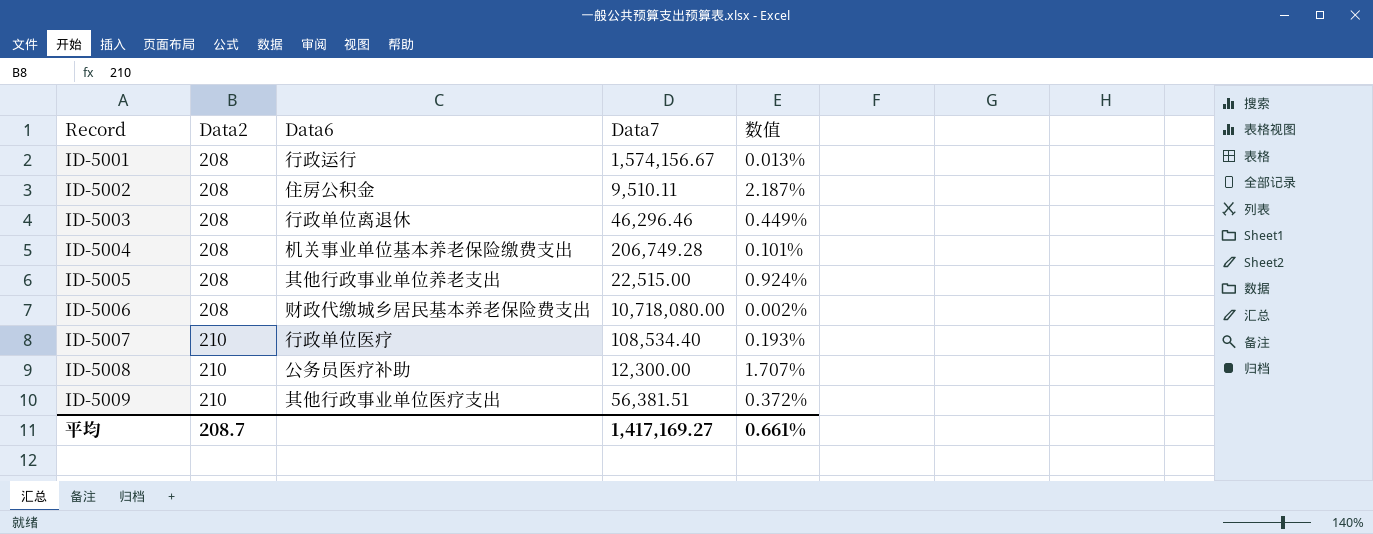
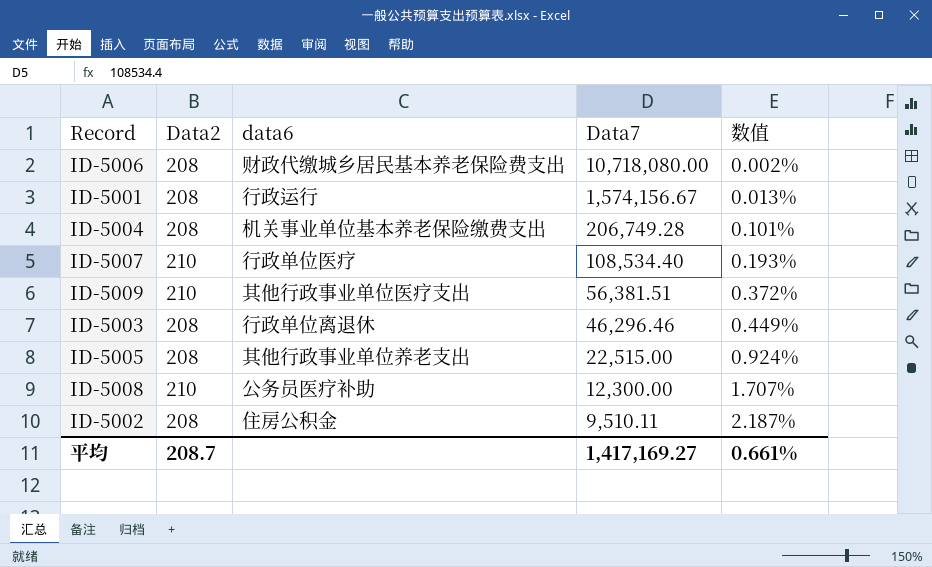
row order: Record ascending -> Data7 descending
column name: Data6 -> data6

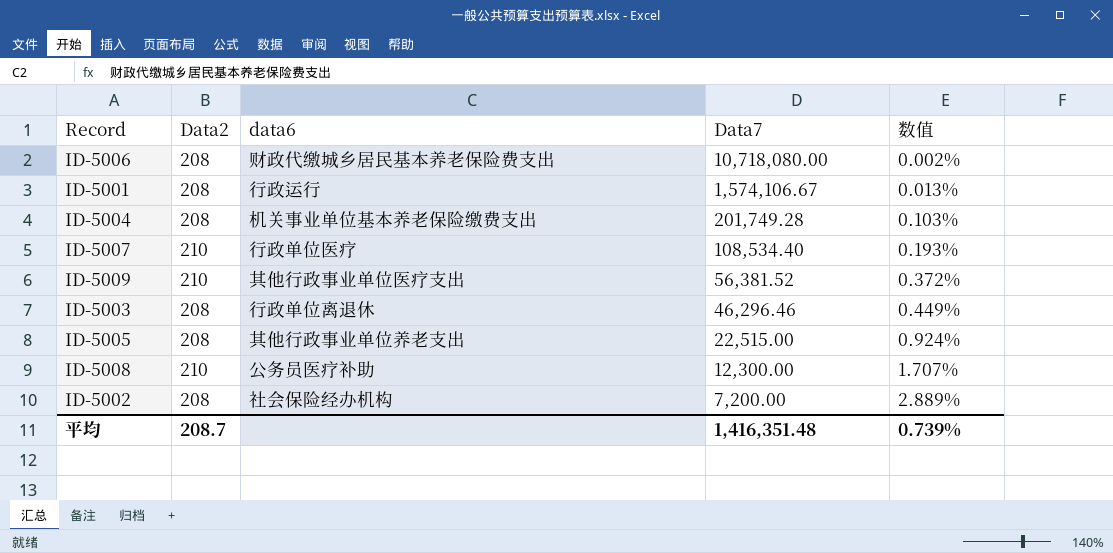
ID-5001 | Data7: 1,574,156.67 -> 1,574,106.67
ID-5004 | Data7: 206,749.28 -> 201,749.28
ID-5004 | 数值: 0.101% -> 0.103%
ID-5009 | Data7: 56,381.51 -> 56,381.52
ID-5002 | data6: 住房公积金 -> 社会保险经办机构
ID-5002 | Data7: 9,510.11 -> 7,200.00
ID-5002 | 数值: 2.187% -> 2.889%
平均 | Data7: 1,417,169.27 -> 1,416,351.48
平均 | 数值: 0.661% -> 0.739%

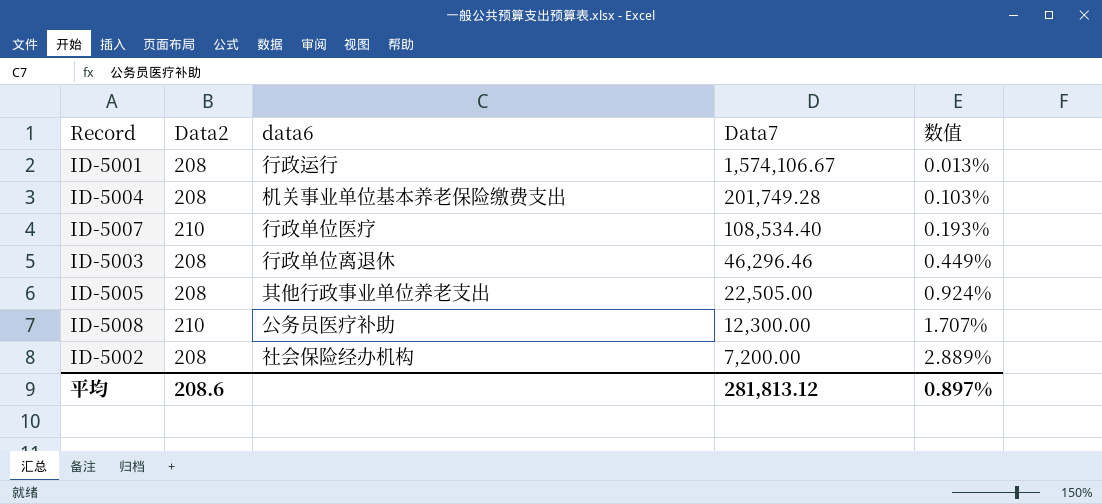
row ID-5006: 208 | 财政代缴城乡居民基本养老保险费支出 | 10,718,080.00 | 0.002% -> none
row ID-5009: 210 | 其他行政事业单位医疗支出 | 56,381.52 | 0.372% -> none
ID-5005 | Data7: 22,515.00 -> 22,505.00
平均 | Data2: 208.7 -> 208.6
平均 | Data7: 1,416,351.48 -> 281,813.12
平均 | 数值: 0.739% -> 0.897%

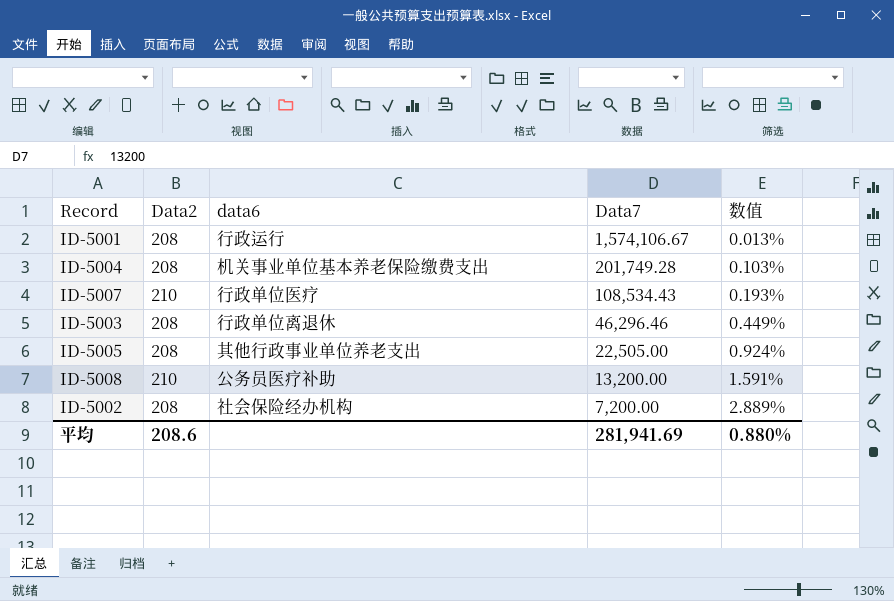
ID-5007 | Data7: 108,534.40 -> 108,534.43
ID-5008 | Data7: 12,300.00 -> 13,200.00
ID-5008 | 数值: 1.707% -> 1.591%
平均 | Data7: 281,813.12 -> 281,941.69
平均 | 数值: 0.897% -> 0.880%

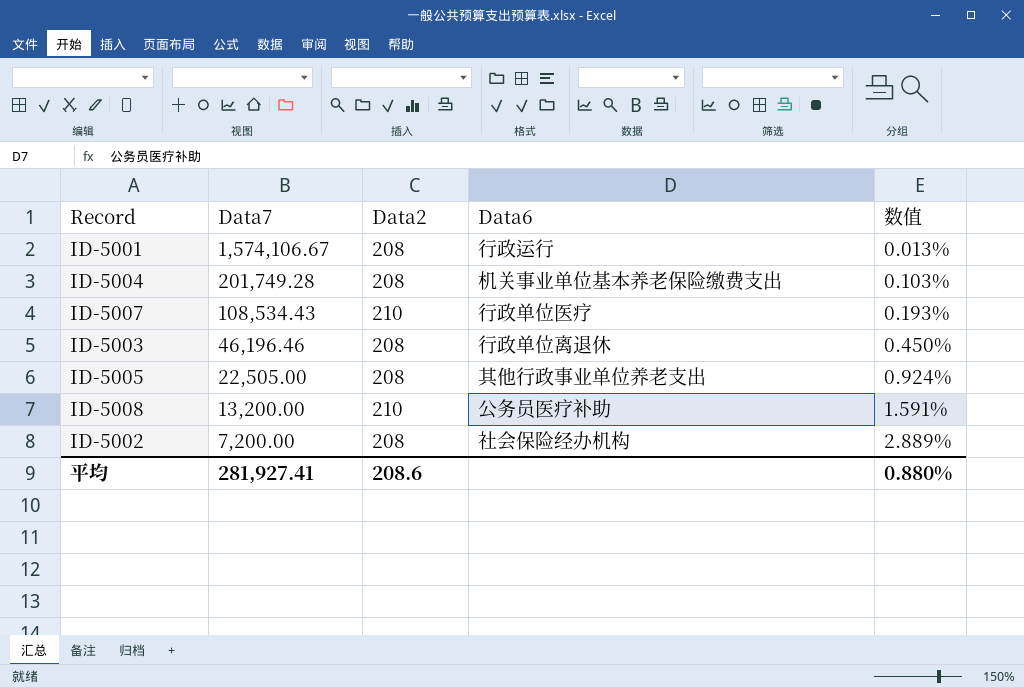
column Data7 | position: 4 -> 2
column name: data6 -> Data6
ID-5003 | Data7: 46,296.46 -> 46,196.46
ID-5003 | 数值: 0.449% -> 0.450%
平均 | Data7: 281,941.69 -> 281,927.41

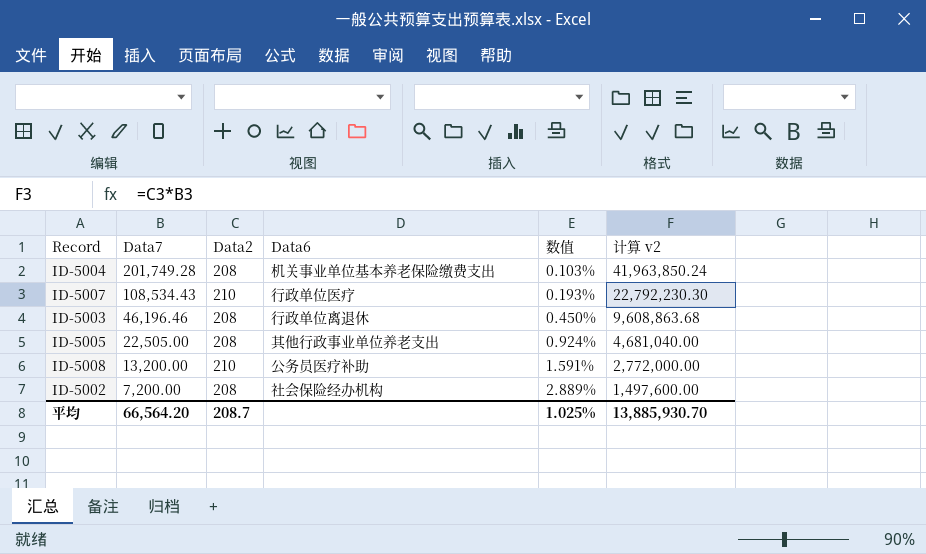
column 计算 v2 | formula: none -> [Data7] * [Data2]
row ID-5001: 1,574,106.67 | 208 | 行政运行 | 0.013% -> none
平均 | Data7: 281,927.41 -> 66,564.20
平均 | Data2: 208.6 -> 208.7
平均 | 数值: 0.880% -> 1.025%

